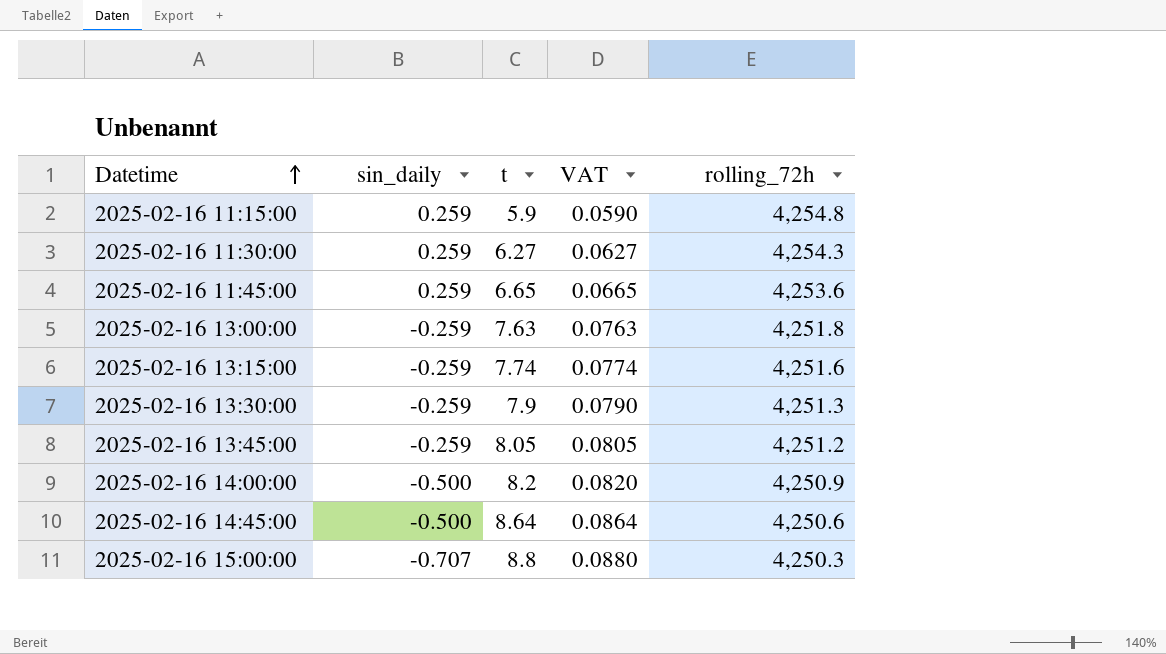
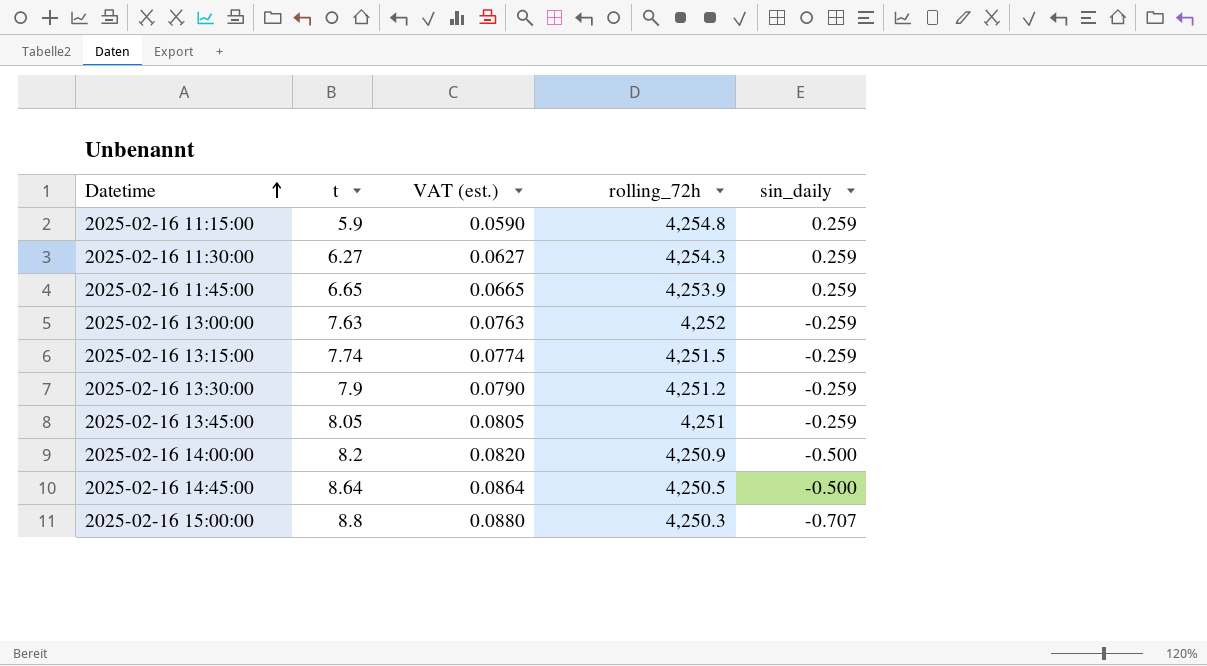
column name: VAT -> VAT (est.)
column sin_daily | position: 2 -> 5
2025-02-16 11:45:00 | rolling_72h: 4,253.6 -> 4,253.9
2025-02-16 13:00:00 | rolling_72h: 4,251.8 -> 4,252
2025-02-16 13:15:00 | rolling_72h: 4,251.6 -> 4,251.5
2025-02-16 13:30:00 | rolling_72h: 4,251.3 -> 4,251.2
2025-02-16 13:45:00 | rolling_72h: 4,251.2 -> 4,251
2025-02-16 14:45:00 | rolling_72h: 4,250.6 -> 4,250.5

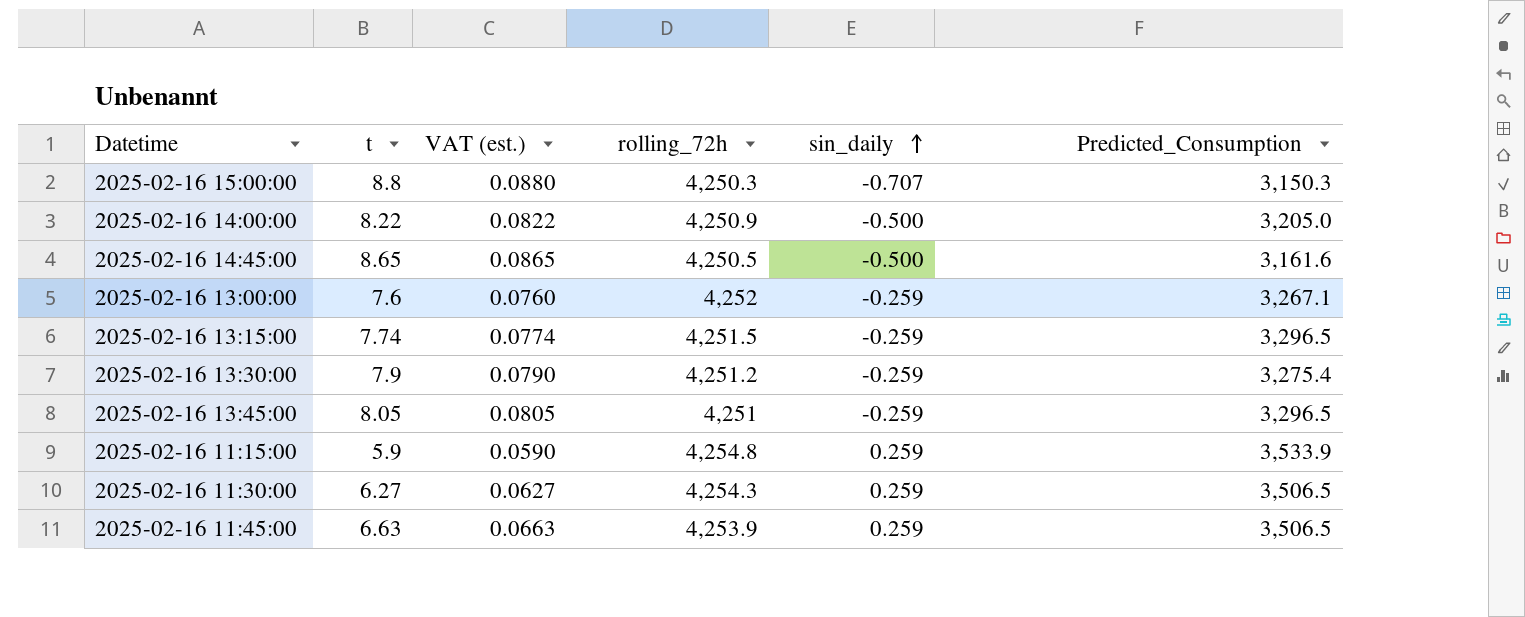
row order: Datetime ascending -> sin_daily ascending
column Predicted_Consumption | position: none -> 6
2025-02-16 14:00:00 | t: 8.2 -> 8.22
2025-02-16 14:00:00 | VAT (est.): 0.0820 -> 0.0822
2025-02-16 14:45:00 | t: 8.64 -> 8.65
2025-02-16 14:45:00 | VAT (est.): 0.0864 -> 0.0865
2025-02-16 13:00:00 | t: 7.63 -> 7.6
2025-02-16 13:00:00 | VAT (est.): 0.0763 -> 0.0760
2025-02-16 11:45:00 | t: 6.65 -> 6.63
2025-02-16 11:45:00 | VAT (est.): 0.0665 -> 0.0663

